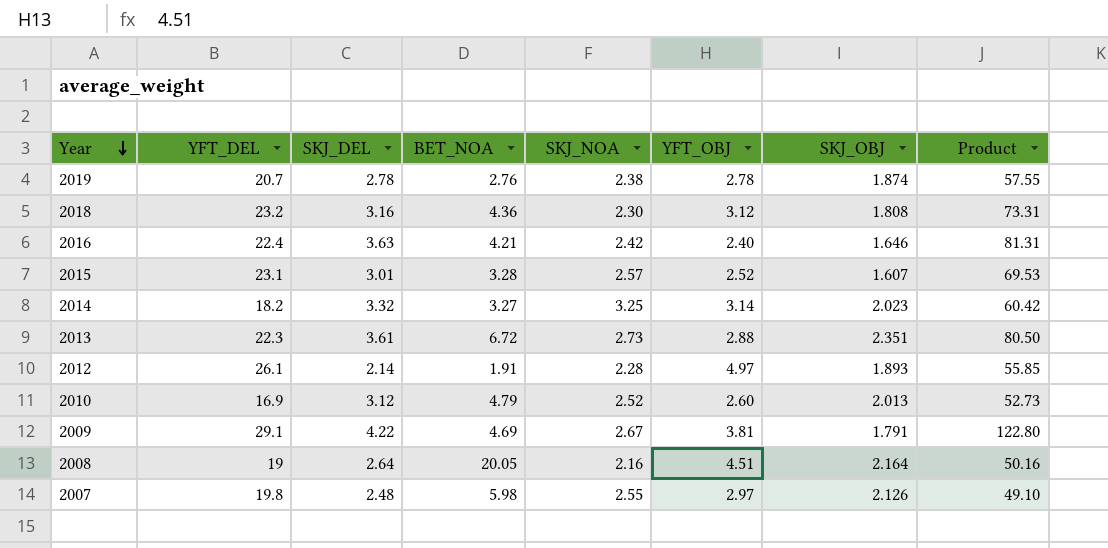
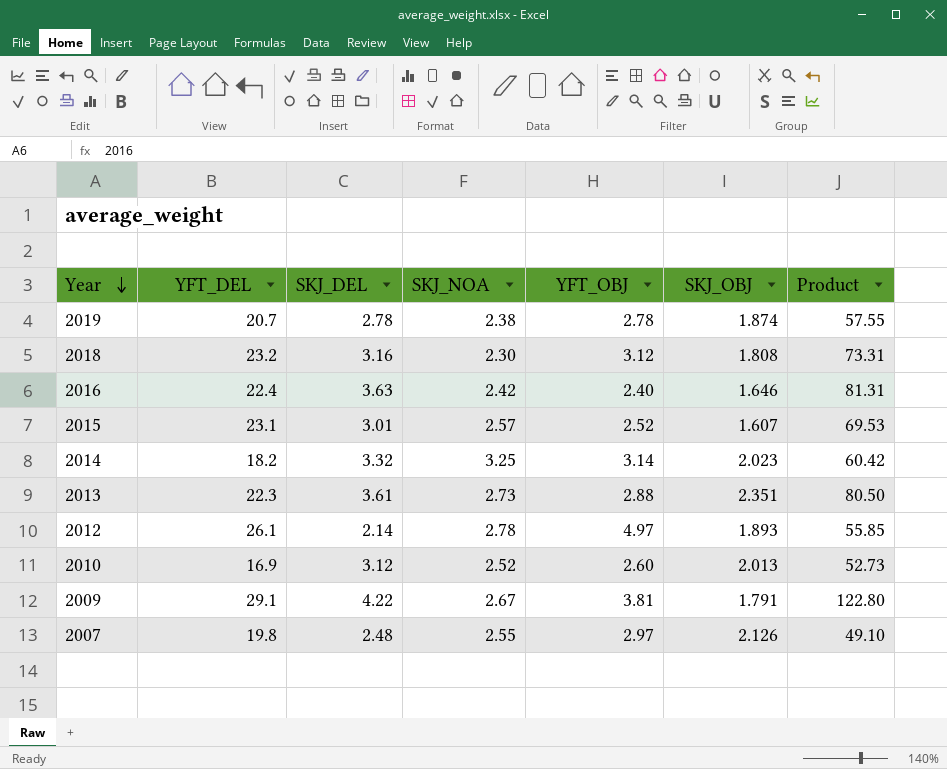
column BET_NOA | position: 4 -> none
row 2008: 19 | 2.64 | 20.05 | 2.16 | 4.51 | 2.164 | 50.16 -> none
2012 | SKJ_NOA: 2.28 -> 2.78

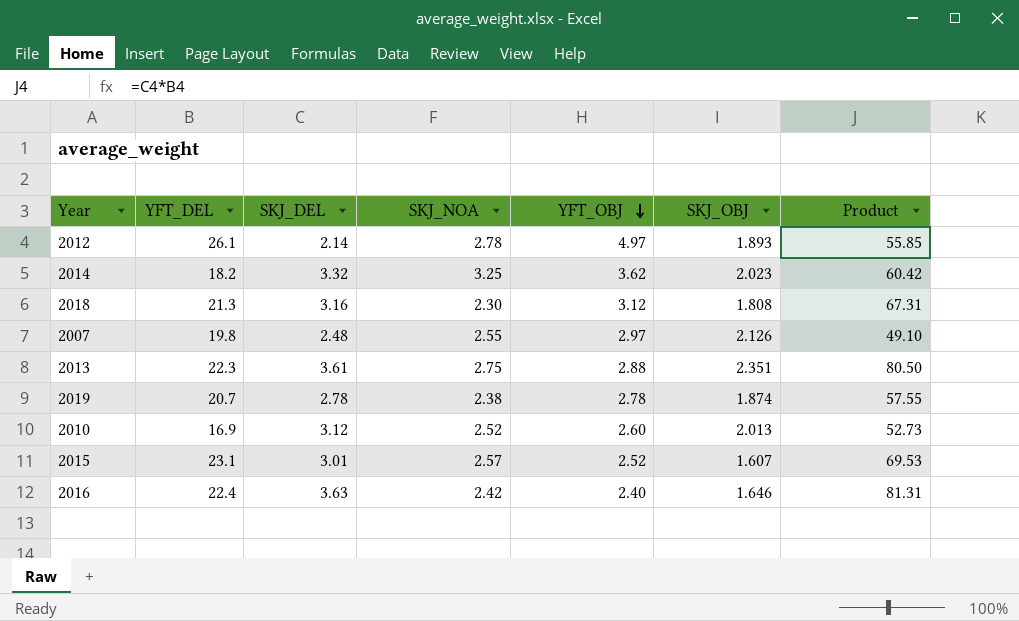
row order: Year descending -> YFT_OBJ descending
row 2009: 29.1 | 4.22 | 2.67 | 3.81 | 1.791 | 122.80 -> none
2014 | YFT_OBJ: 3.14 -> 3.62
2018 | YFT_DEL: 23.2 -> 21.3
2018 | Product: 73.31 -> 67.31
2013 | SKJ_NOA: 2.73 -> 2.75

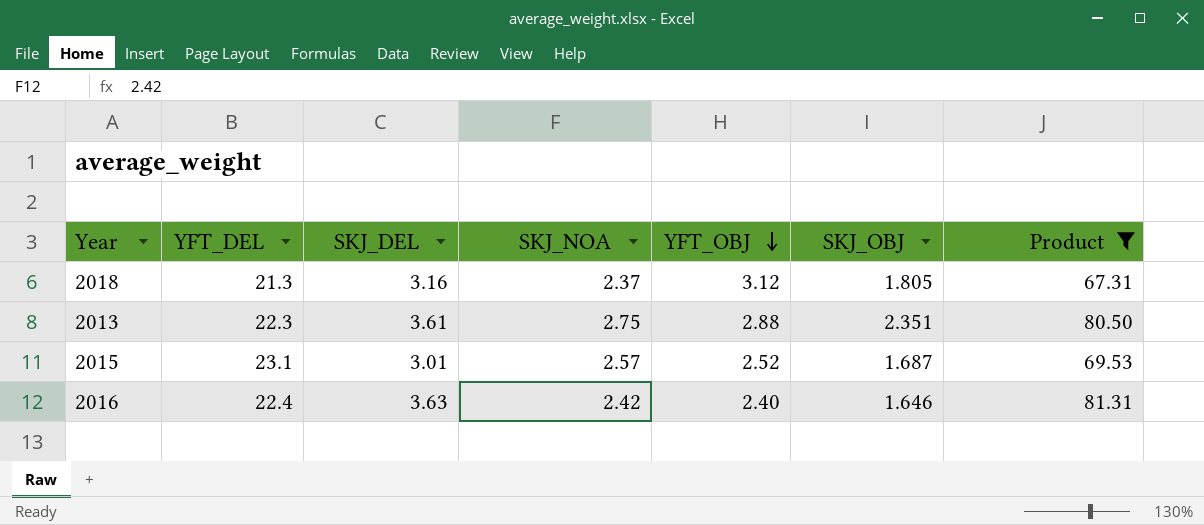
filter: none -> Product >= 67.31
2018 | SKJ_NOA: 2.30 -> 2.37
2018 | SKJ_OBJ: 1.808 -> 1.805
2015 | SKJ_OBJ: 1.607 -> 1.687

